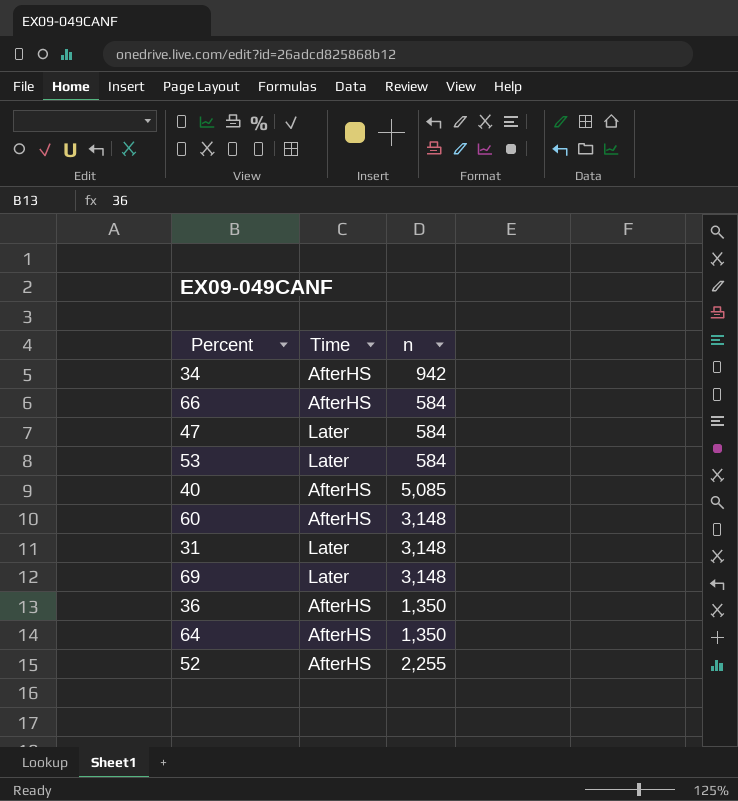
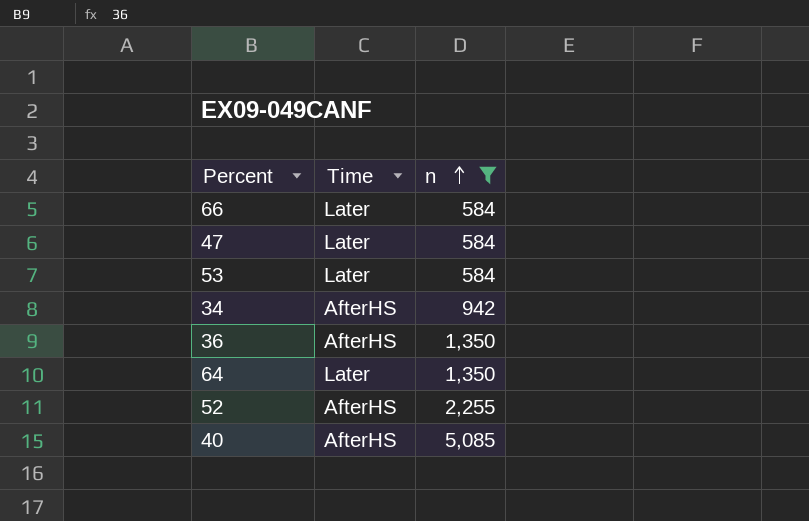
filter: none -> n != 3,148
row order: none -> n ascending
66 | Time: AfterHS -> Later
64 | Time: AfterHS -> Later

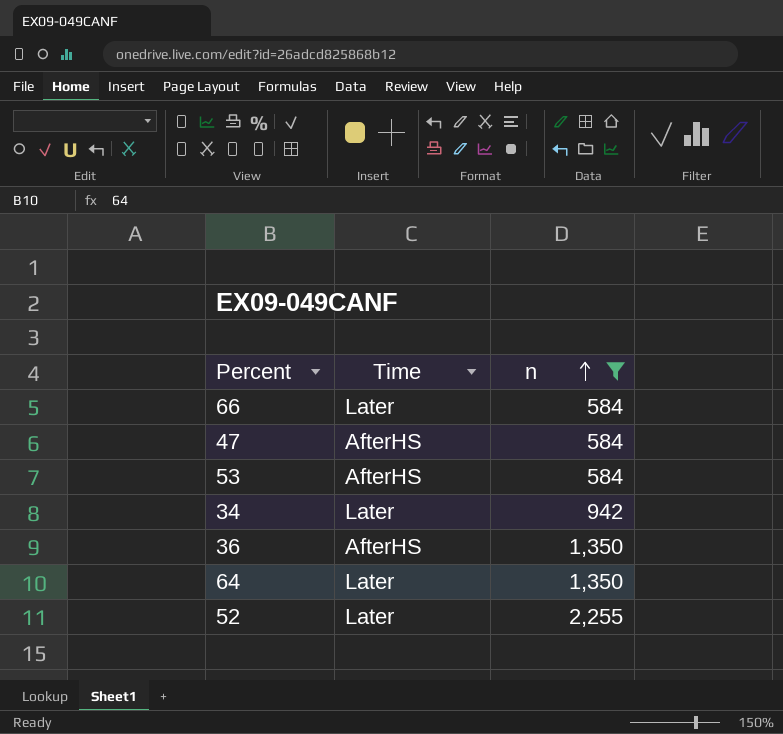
row 40: AfterHS | 5,085 -> none
47 | Time: Later -> AfterHS
53 | Time: Later -> AfterHS
34 | Time: AfterHS -> Later
52 | Time: AfterHS -> Later

